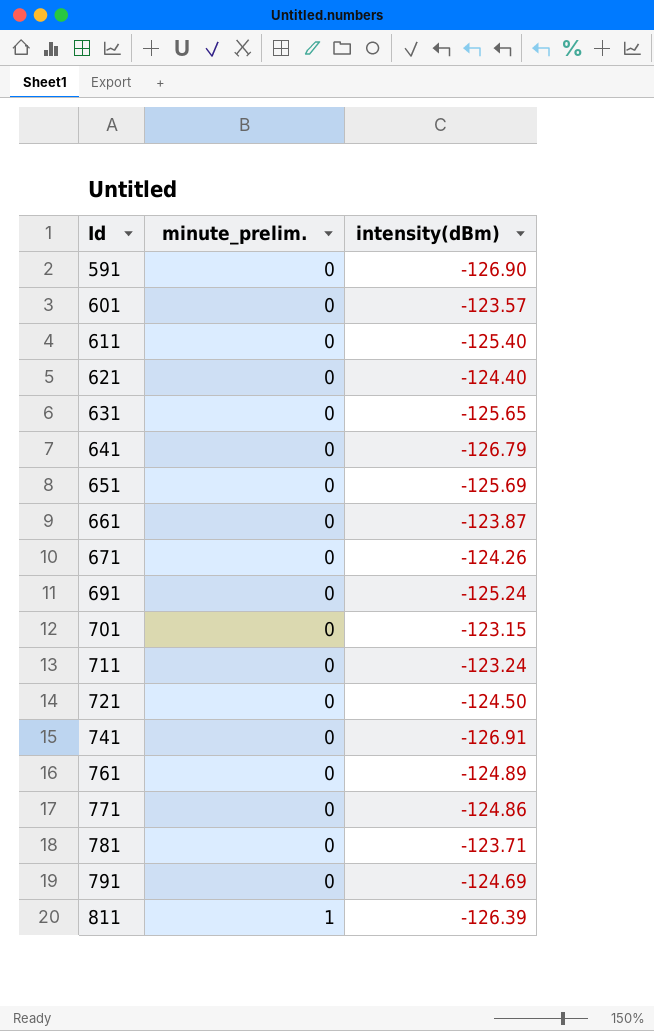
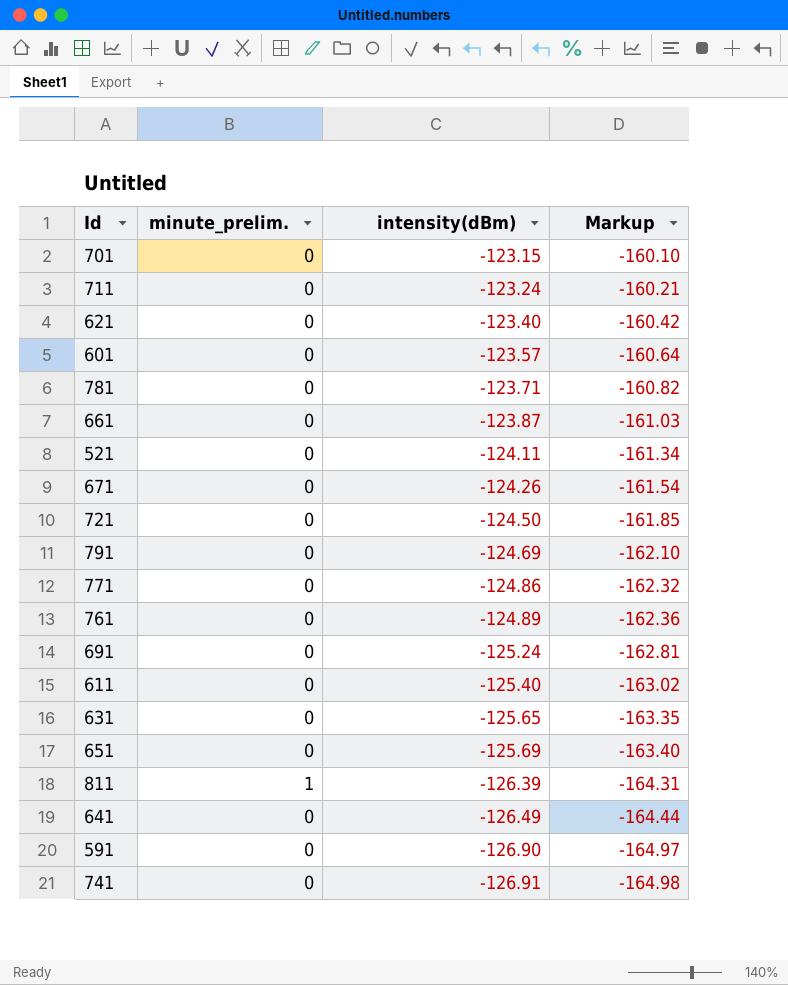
row order: Id ascending -> intensity(dBm) descending
column Markup | formula: none -> [intensity(dBm)] * 1.3
621 | intensity(dBm): -124.40 -> -123.40
row 521: none -> 0 | -124.11 | -161.34
641 | intensity(dBm): -126.79 -> -126.49

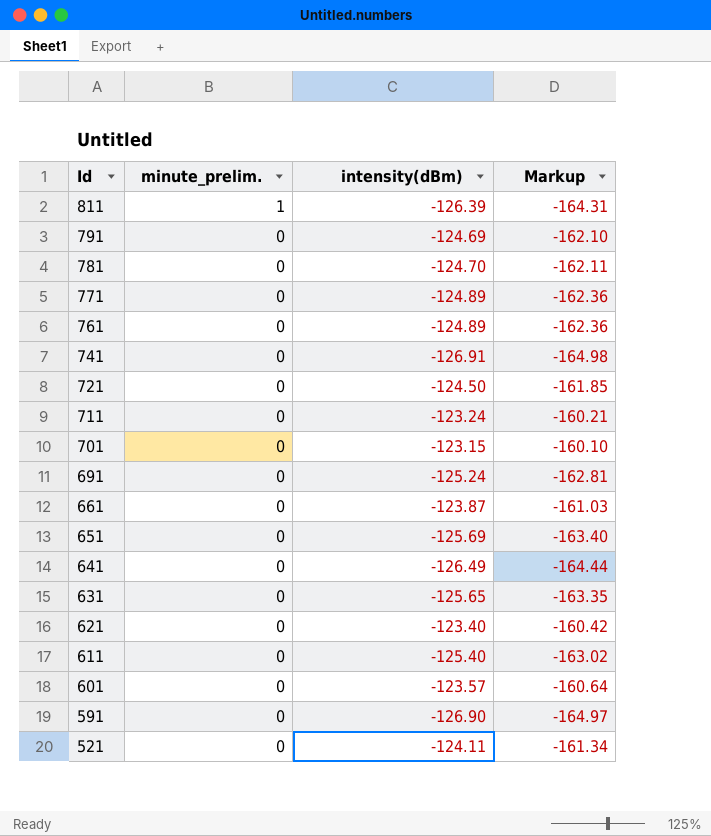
row order: intensity(dBm) descending -> Id descending
row 671: 0 | -124.26 | -161.54 -> none
781 | intensity(dBm): -123.71 -> -124.70
781 | Markup: -160.82 -> -162.11
771 | intensity(dBm): -124.86 -> -124.89
771 | Markup: -162.32 -> -162.36

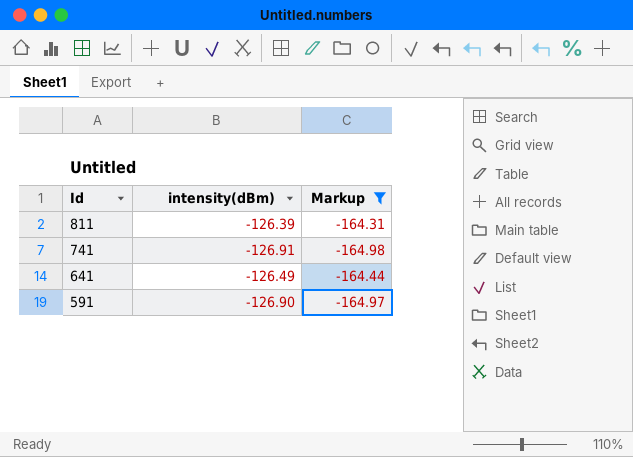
filter: none -> Markup <= -164.31
column minute_prelim. | position: 2 -> none

